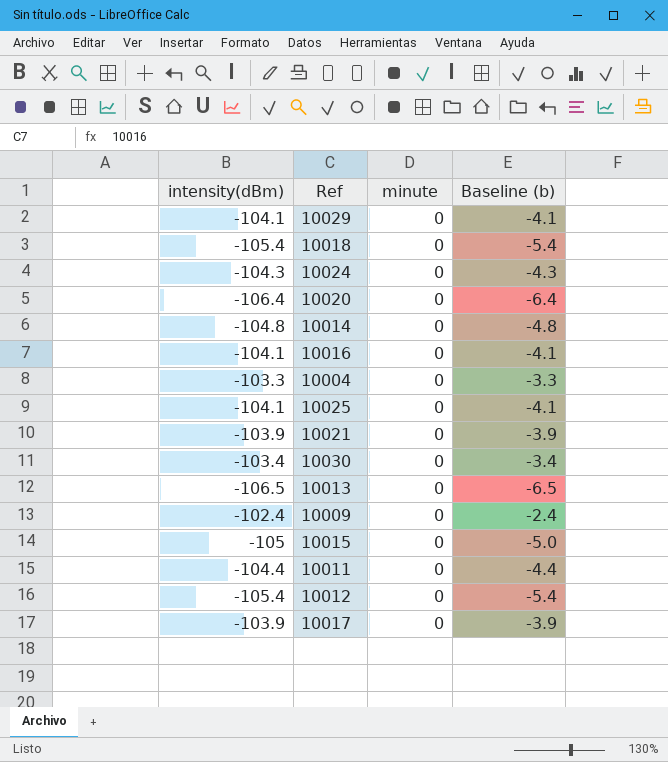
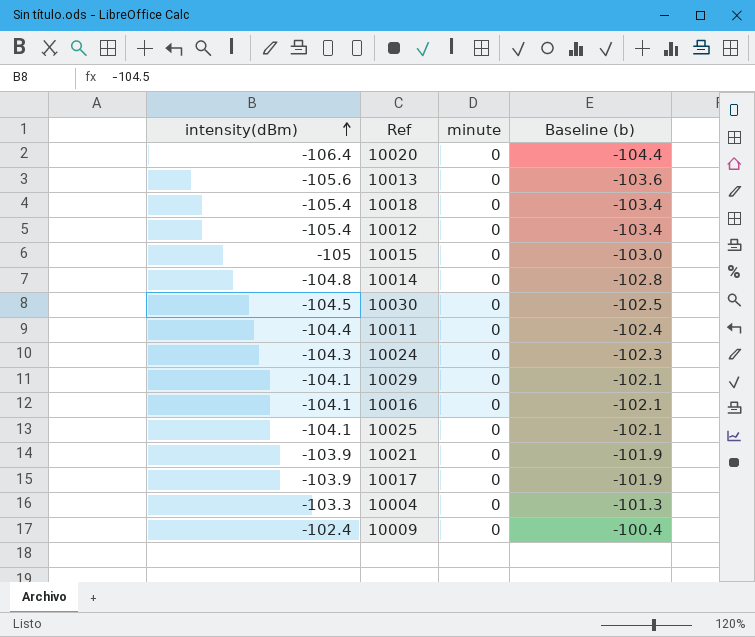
row order: none -> intensity(dBm) ascending
column Baseline (b) | formula: [intensity(dBm)] + 100 -> [intensity(dBm)] + 2
10013 | intensity(dBm): -106.5 -> -105.6
10030 | intensity(dBm): -103.4 -> -104.5

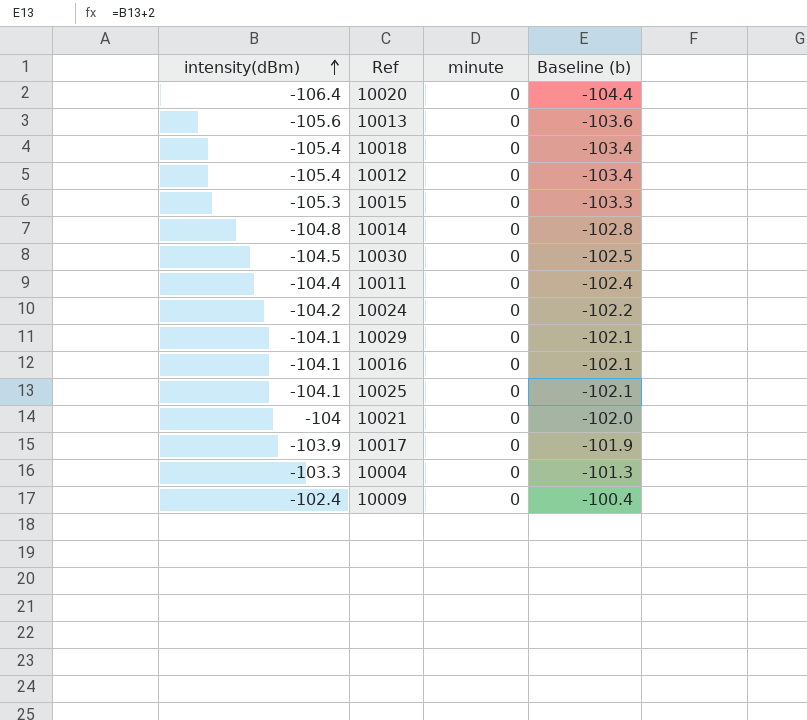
10015 | intensity(dBm): -105 -> -105.3
10015 | Baseline (b): -103.0 -> -103.3
10024 | intensity(dBm): -104.3 -> -104.2
10024 | Baseline (b): -102.3 -> -102.2
10021 | intensity(dBm): -103.9 -> -104
10021 | Baseline (b): -101.9 -> -102.0

